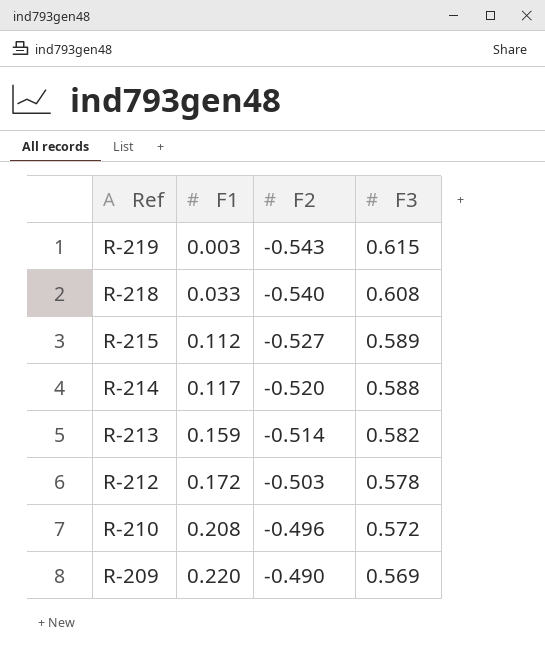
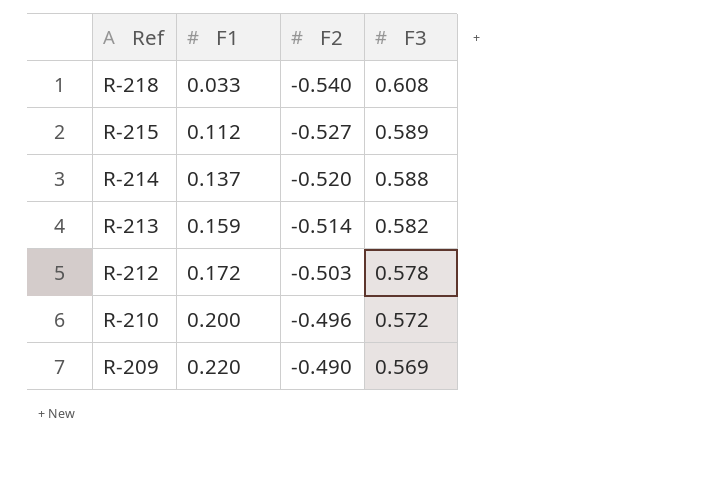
row R-219: 0.003 | -0.543 | 0.615 -> none
R-214 | F1: 0.117 -> 0.137
R-210 | F1: 0.208 -> 0.200

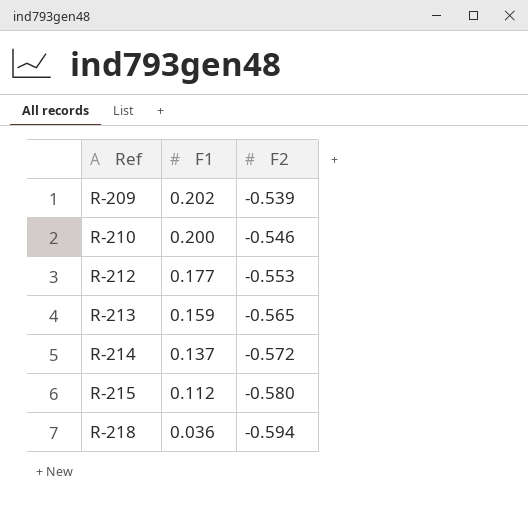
row order: Ref descending -> Ref ascending
column F3 | position: 4 -> none
R-209 | F1: 0.220 -> 0.202
R-209 | F2: -0.490 -> -0.539
R-210 | F2: -0.496 -> -0.546
R-212 | F1: 0.172 -> 0.177
R-212 | F2: -0.503 -> -0.553
R-213 | F2: -0.514 -> -0.565
R-214 | F2: -0.520 -> -0.572
R-215 | F2: -0.527 -> -0.580
R-218 | F1: 0.033 -> 0.036
R-218 | F2: -0.540 -> -0.594

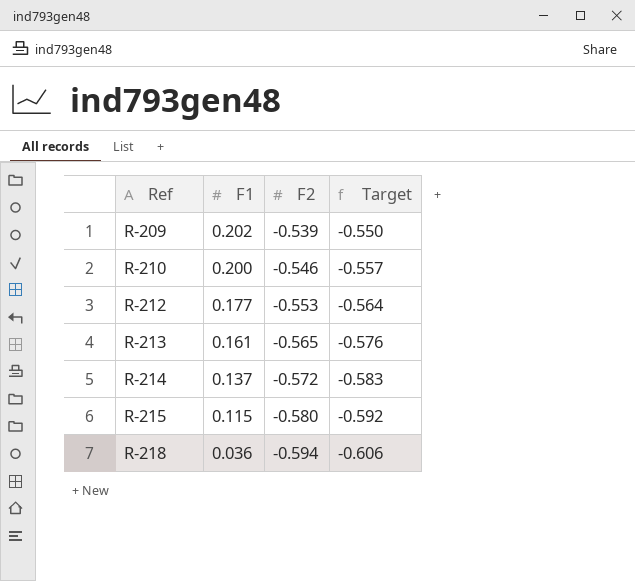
column Target | formula: none -> [F2] * 1.02
R-213 | F1: 0.159 -> 0.161
R-215 | F1: 0.112 -> 0.115

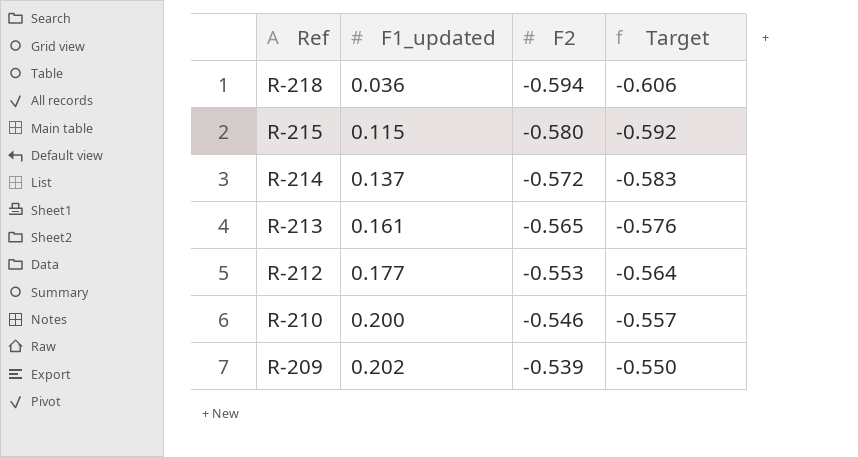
row order: Ref ascending -> Ref descending
column name: F1 -> F1_updated

